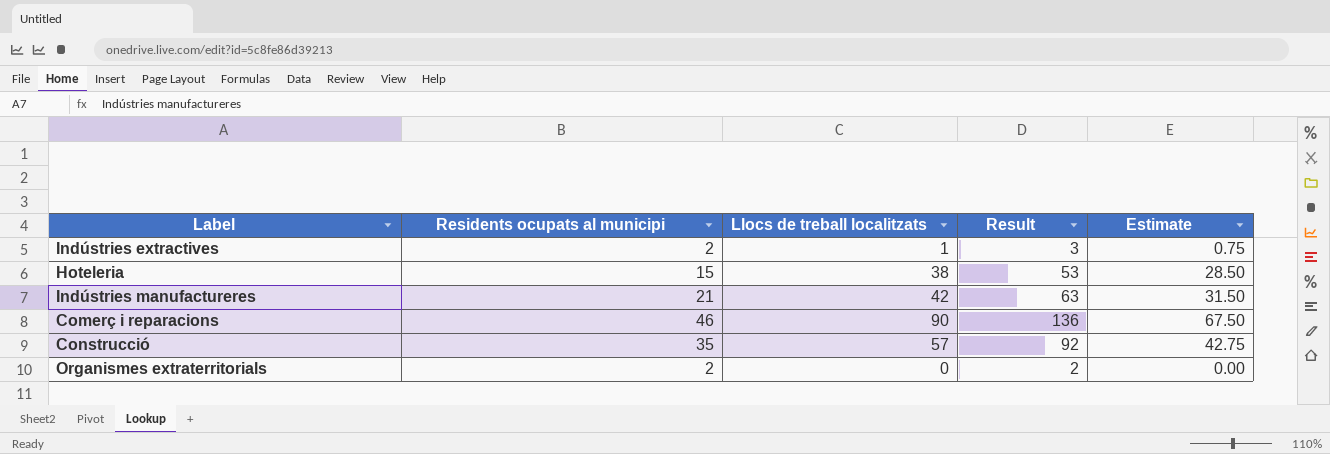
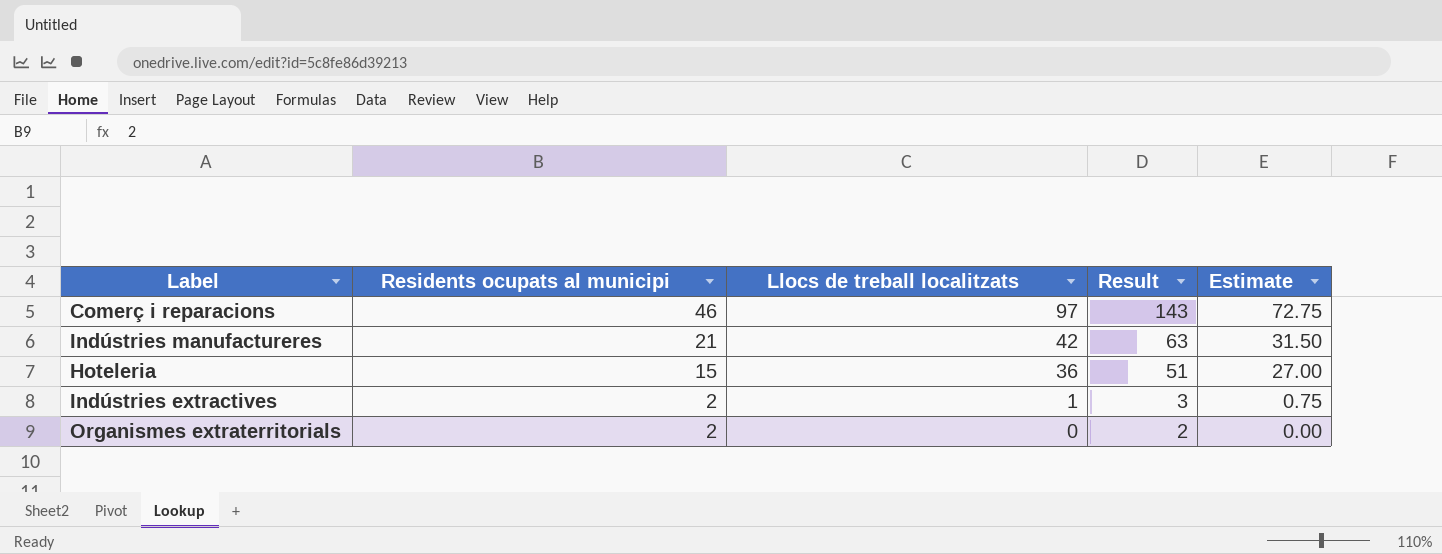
row order: none -> Residents ocupats al municipi descending
row Construcció: 35 | 57 | 92 | 42.75 -> none
Comerç i reparacions | Llocs de treball localitzats: 90 -> 97
Comerç i reparacions | Result: 136 -> 143
Comerç i reparacions | Estimate: 67.50 -> 72.75
Hoteleria | Llocs de treball localitzats: 38 -> 36
Hoteleria | Result: 53 -> 51
Hoteleria | Estimate: 28.50 -> 27.00

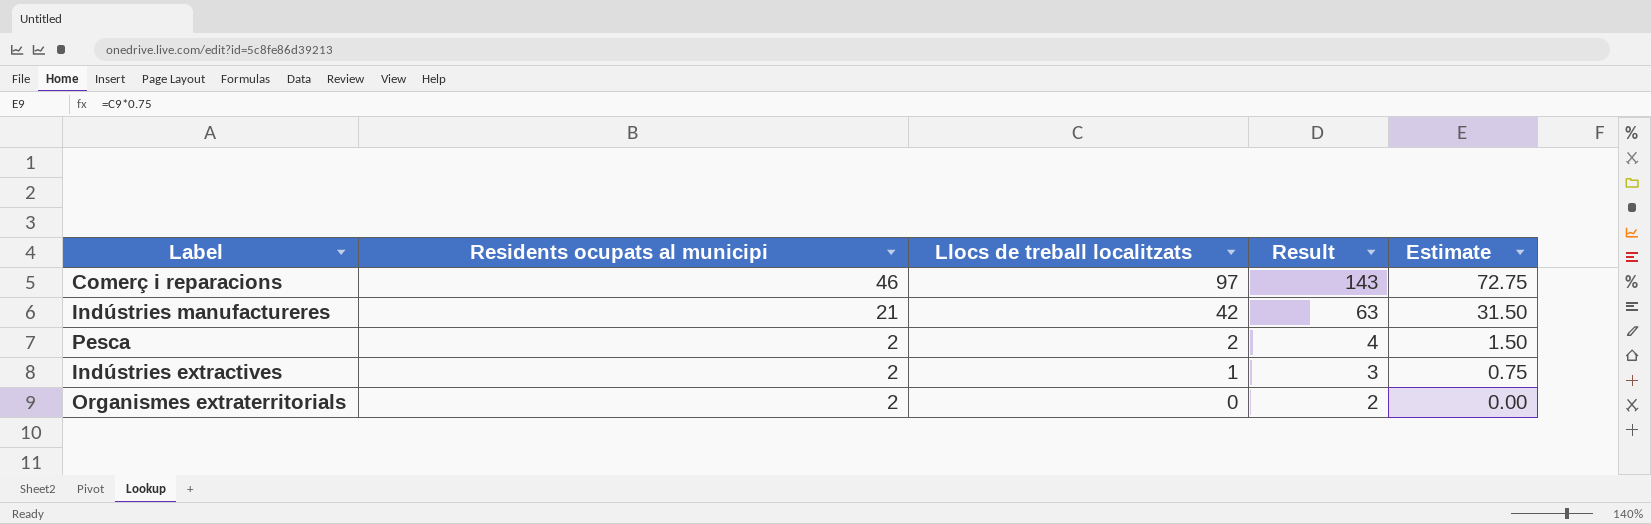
row Hoteleria: 15 | 36 | 51 | 27.00 -> none
row Pesca: none -> 2 | 2 | 4 | 1.50

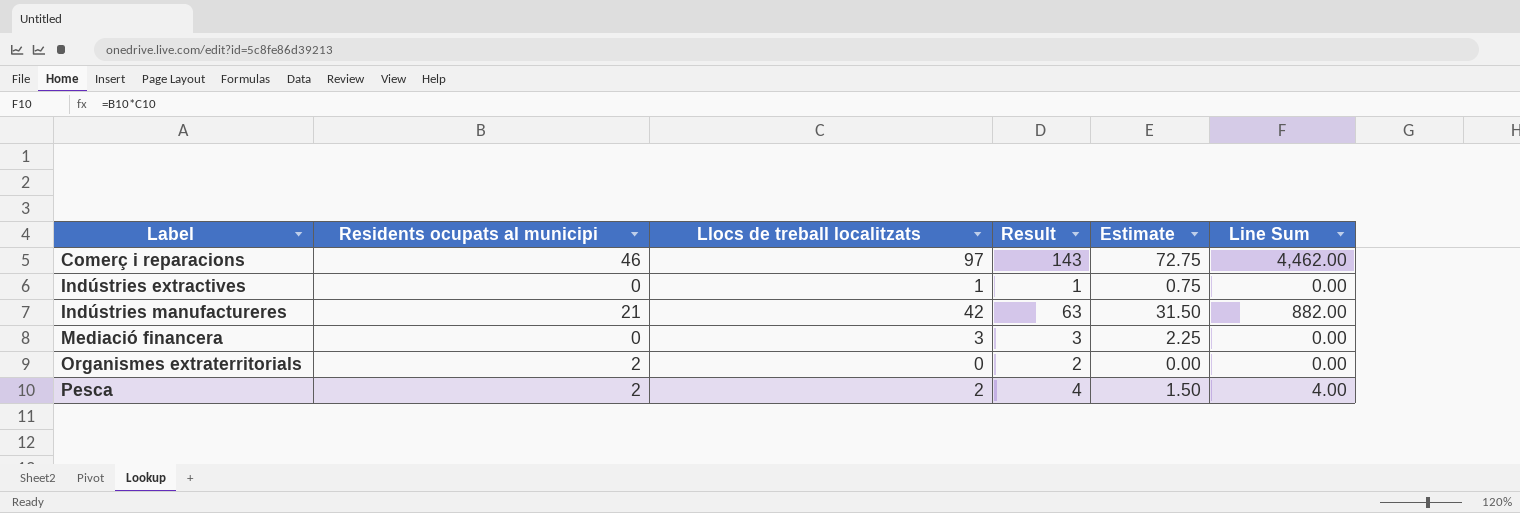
row order: Residents ocupats al municipi descending -> Label ascending
column Line Sum | formula: none -> [Residents ocupats al municipi] * [Llocs de treball localitzats]
Indústries extractives | Residents ocupats al municipi: 2 -> 0
Indústries extractives | Result: 3 -> 1
row Mediació financera: none -> 0 | 3 | 3 | 2.25 | 0.00

